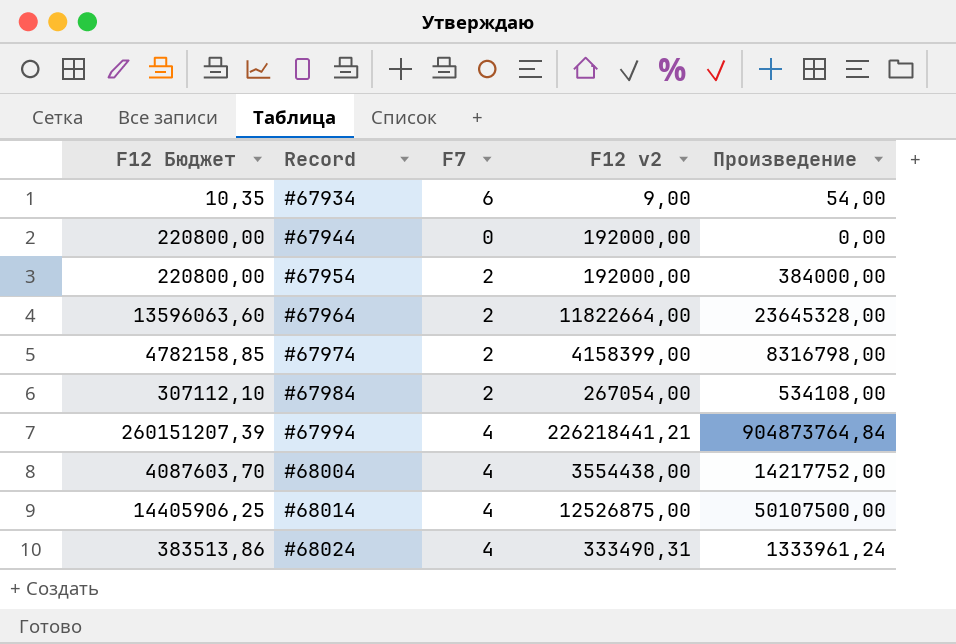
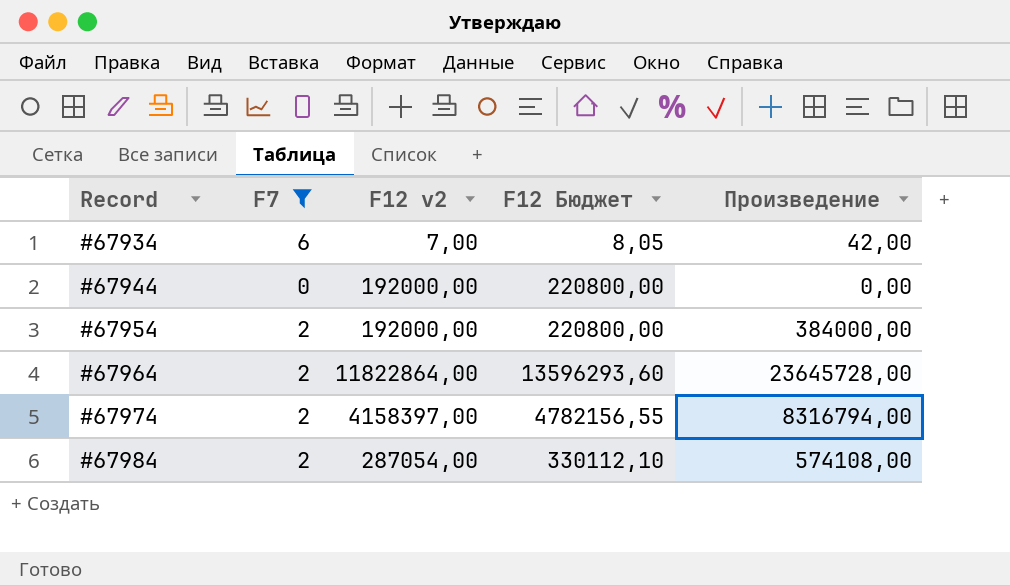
filter: none -> F7 != 4
column F12 Бюджет | position: 1 -> 4
#67934 | F12 v2: 9,00 -> 7,00
#67934 | F12 Бюджет: 10,35 -> 8,05
#67934 | Произведение: 54,00 -> 42,00
#67964 | F12 v2: 11822664,00 -> 11822864,00
#67964 | F12 Бюджет: 13596063,60 -> 13596293,60
#67964 | Произведение: 23645328,00 -> 23645728,00
#67974 | F12 v2: 4158399,00 -> 4158397,00
#67974 | F12 Бюджет: 4782158,85 -> 4782156,55
#67974 | Произведение: 8316798,00 -> 8316794,00
#67984 | F12 v2: 267054,00 -> 287054,00
#67984 | F12 Бюджет: 307112,10 -> 330112,10
#67984 | Произведение: 534108,00 -> 574108,00

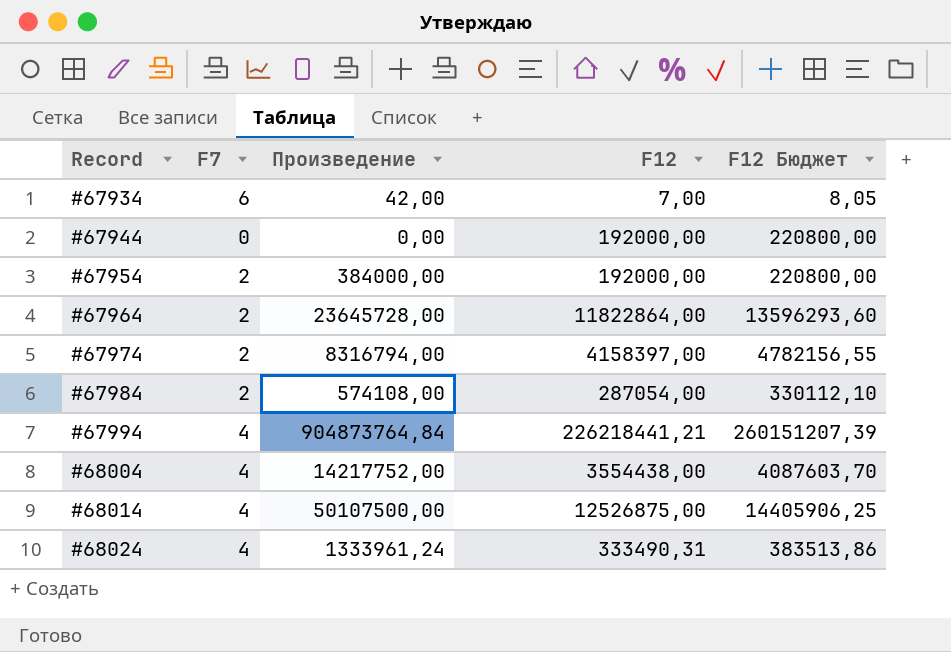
filter: F7 != 4 -> none
column Произведение | position: 5 -> 3
column name: F12 v2 -> F12

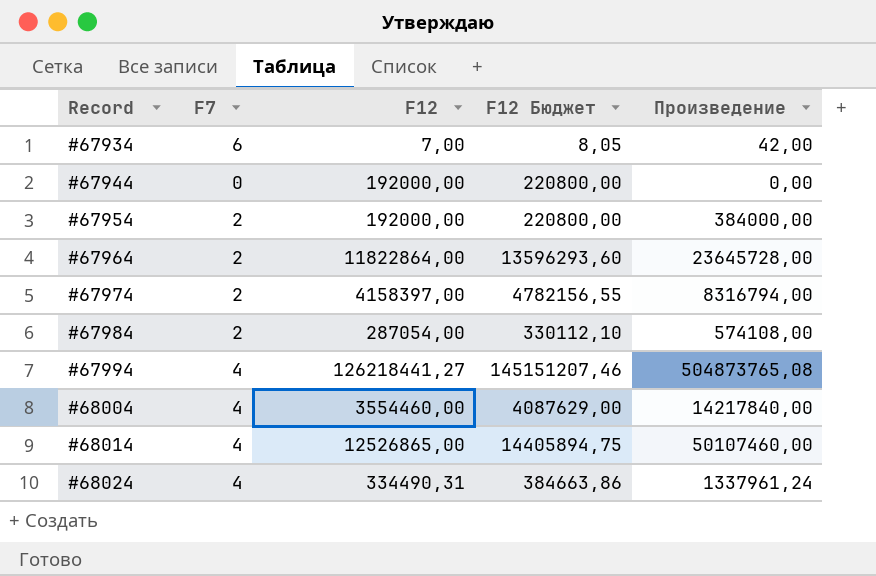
column Произведение | position: 3 -> 5
#67994 | F12: 226218441,21 -> 126218441,27
#67994 | F12 Бюджет: 260151207,39 -> 145151207,46
#67994 | Произведение: 904873764,84 -> 504873765,08
#68004 | F12: 3554438,00 -> 3554460,00
#68004 | F12 Бюджет: 4087603,70 -> 4087629,00
#68004 | Произведение: 14217752,00 -> 14217840,00
#68014 | F12: 12526875,00 -> 12526865,00
#68014 | F12 Бюджет: 14405906,25 -> 14405894,75
#68014 | Произведение: 50107500,00 -> 50107460,00
#68024 | F12: 333490,31 -> 334490,31
#68024 | F12 Бюджет: 383513,86 -> 384663,86
#68024 | Произведение: 1333961,24 -> 1337961,24

